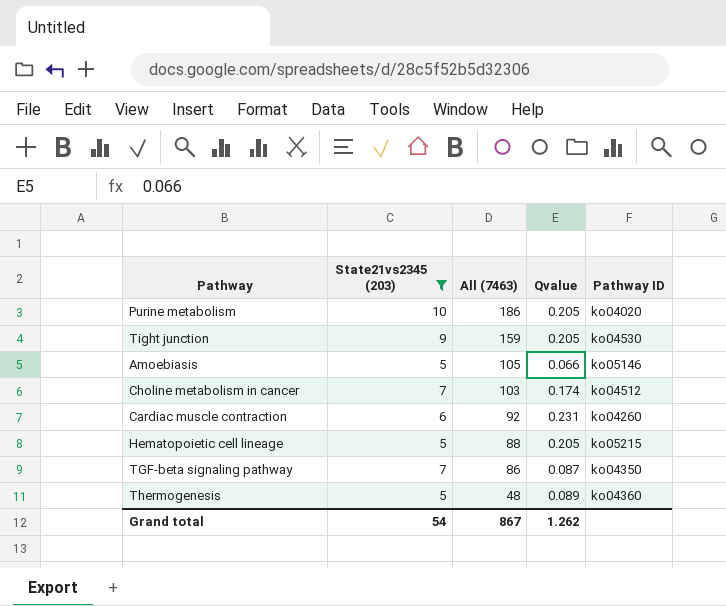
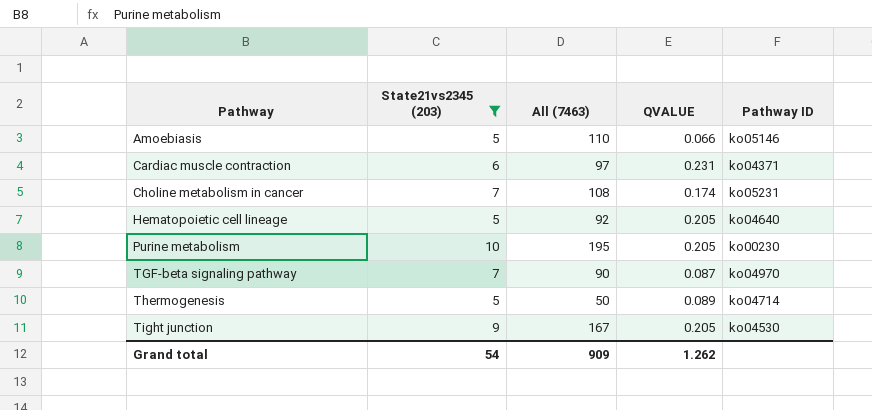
row order: All (7463) descending -> Pathway ascending
column name: Qvalue -> QVALUE
Amoebiasis | All (7463): 105 -> 110
Cardiac muscle contraction | All (7463): 92 -> 97
Cardiac muscle contraction | Pathway ID: ko04260 -> ko04371
Choline metabolism in cancer | All (7463): 103 -> 108
Choline metabolism in cancer | Pathway ID: ko04512 -> ko05231
Hematopoietic cell lineage | All (7463): 88 -> 92
Hematopoietic cell lineage | Pathway ID: ko05215 -> ko04640
Purine metabolism | All (7463): 186 -> 195
Purine metabolism | Pathway ID: ko04020 -> ko00230
TGF-beta signaling pathway | All (7463): 86 -> 90
TGF-beta signaling pathway | Pathway ID: ko04350 -> ko04970
Thermogenesis | All (7463): 48 -> 50
Thermogenesis | Pathway ID: ko04360 -> ko04714
Tight junction | All (7463): 159 -> 167
Grand total | All (7463): 867 -> 909

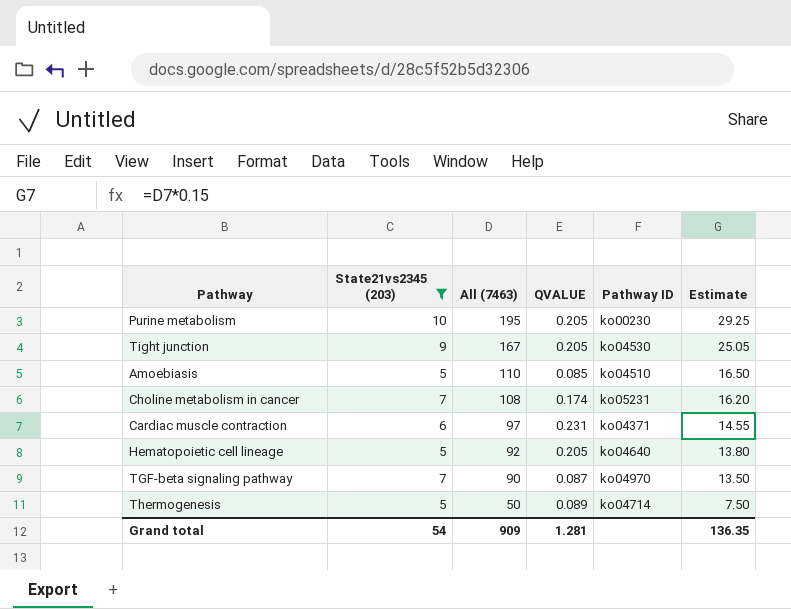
row order: Pathway ascending -> All (7463) descending
column Estimate | formula: none -> [All (7463)] * 0.15
Amoebiasis | QVALUE: 0.066 -> 0.085
Amoebiasis | Pathway ID: ko05146 -> ko04510
Grand total | QVALUE: 1.262 -> 1.281

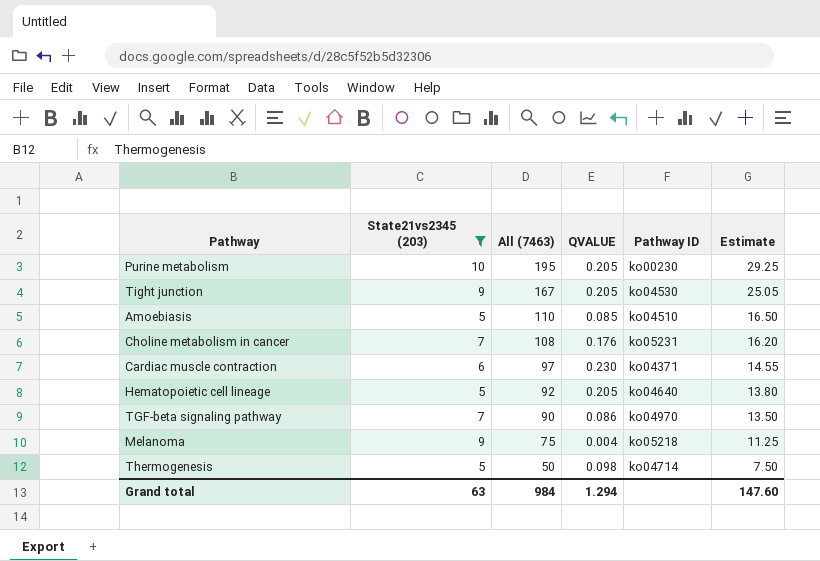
Choline metabolism in cancer | QVALUE: 0.174 -> 0.176
Cardiac muscle contraction | QVALUE: 0.231 -> 0.230
TGF-beta signaling pathway | QVALUE: 0.087 -> 0.086
row Melanoma: none -> 9 | 75 | 0.004 | ko05218 | 11.25
Thermogenesis | QVALUE: 0.089 -> 0.098
Grand total | State21vs2345 (203): 54 -> 63
Grand total | All (7463): 909 -> 984
Grand total | QVALUE: 1.281 -> 1.294
Grand total | Estimate: 136.35 -> 147.60

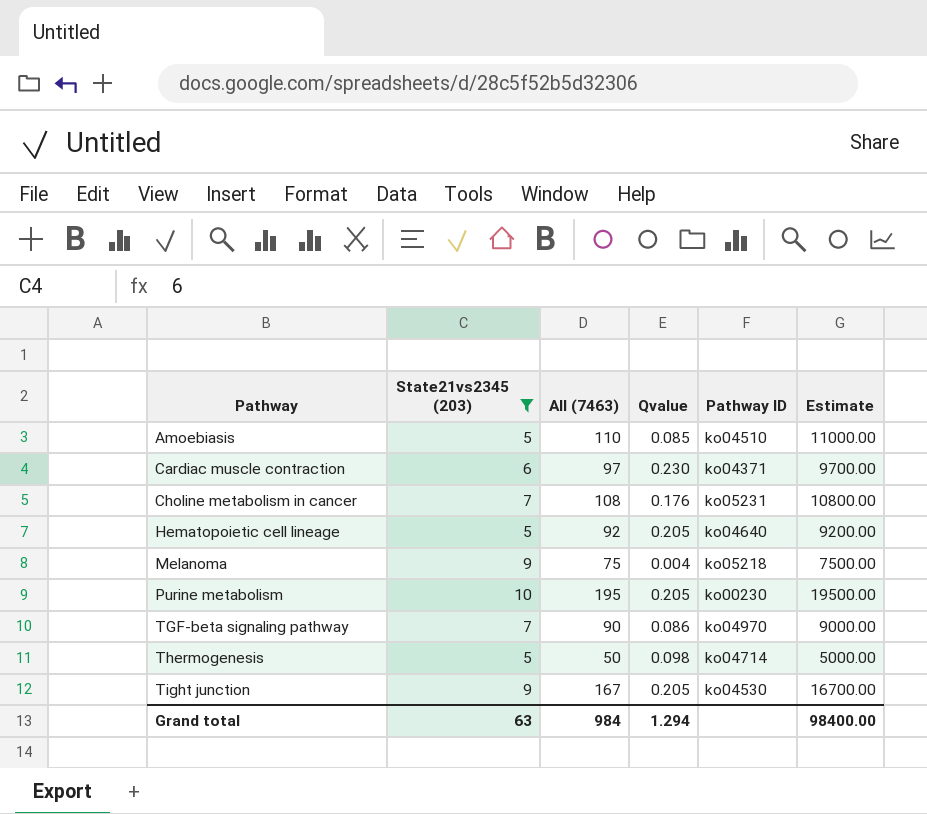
row order: All (7463) descending -> Pathway ascending
column name: QVALUE -> Qvalue
column Estimate | formula: [All (7463)] * 0.15 -> [All (7463)] * 100
Grand total | Estimate: 147.60 -> 98400.00

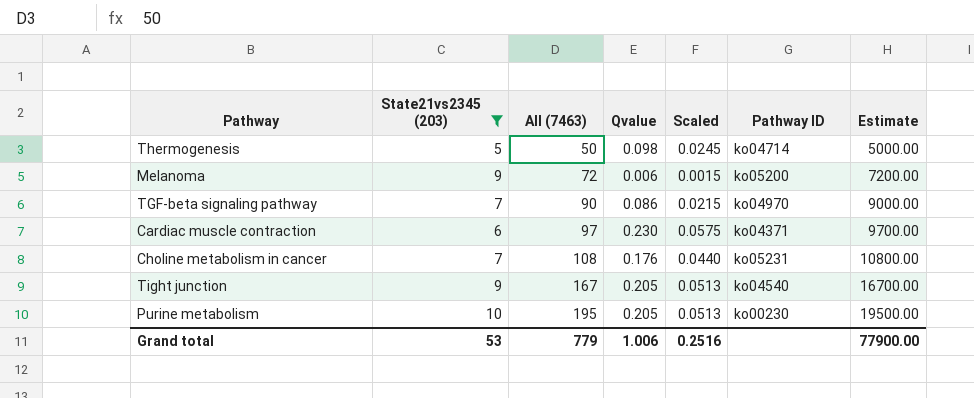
row order: Pathway ascending -> All (7463) ascending
column Scaled | formula: none -> [Qvalue] * 0.25
row Amoebiasis: 5 | 110 | 0.085 | ko04510 | 11000.00 -> none
row Hematopoietic cell lineage: 5 | 92 | 0.205 | ko04640 | 9200.00 -> none
Melanoma | All (7463): 75 -> 72
Melanoma | Qvalue: 0.004 -> 0.006
Melanoma | Pathway ID: ko05218 -> ko05200
Melanoma | Estimate: 7500.00 -> 7200.00
Tight junction | Pathway ID: ko04530 -> ko04540
Grand total | State21vs2345 (203): 63 -> 53
Grand total | All (7463): 984 -> 779
Grand total | Qvalue: 1.294 -> 1.006
Grand total | Estimate: 98400.00 -> 77900.00

